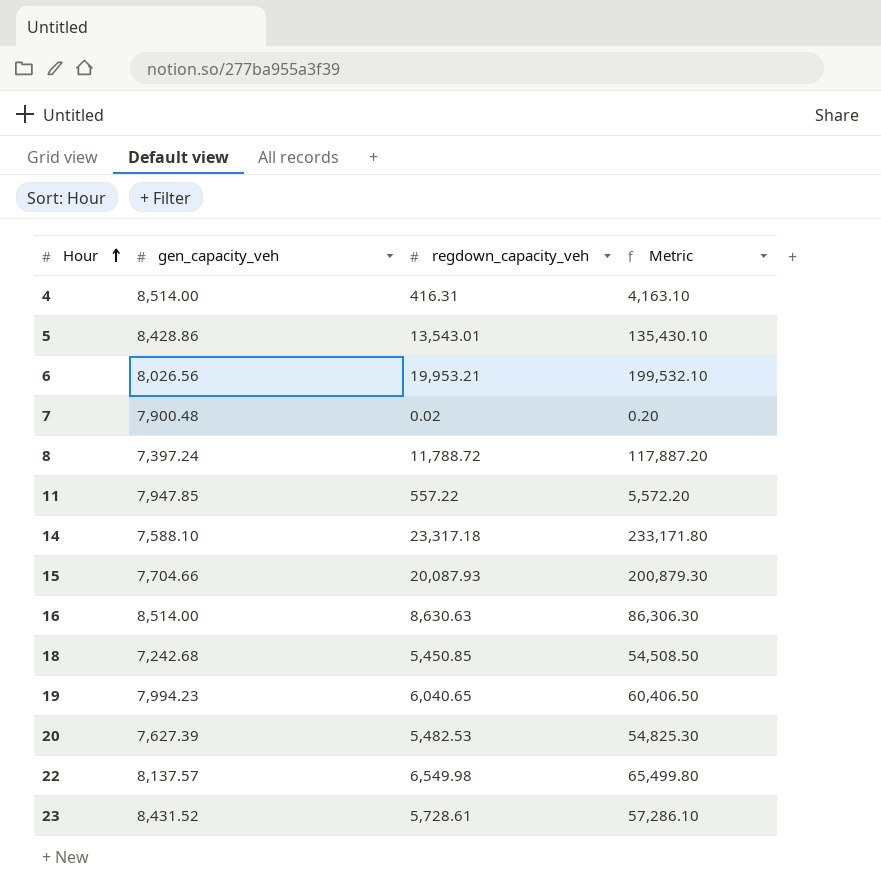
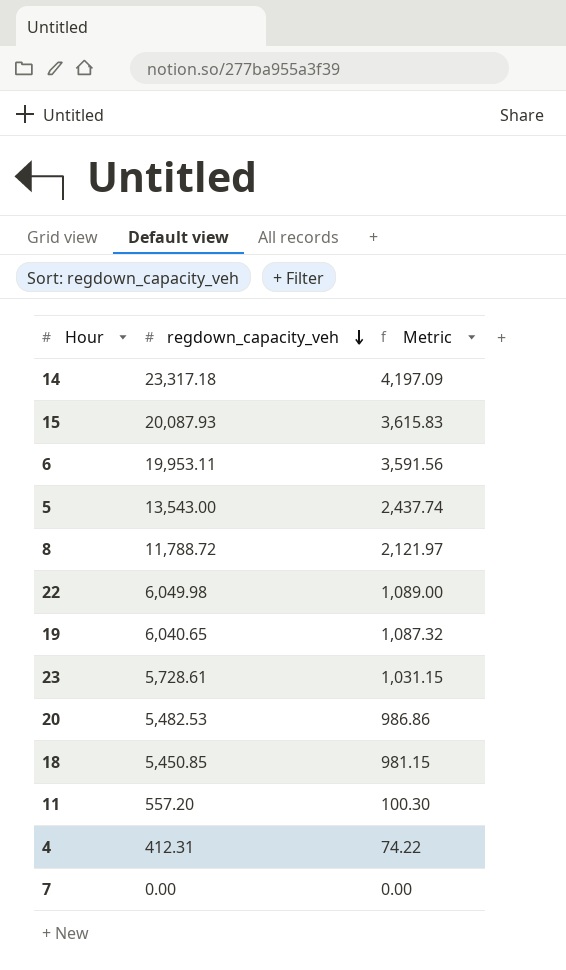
row order: Hour ascending -> regdown_capacity_veh descending
column gen_capacity_veh | position: 2 -> none
column Metric | formula: [regdown_capacity_veh] * 10 -> [regdown_capacity_veh] * 0.18
row 16: 8,514.00 | 8,630.63 | 86,306.30 -> none
6 | regdown_capacity_veh: 19,953.21 -> 19,953.11
5 | regdown_capacity_veh: 13,543.01 -> 13,543.00
22 | regdown_capacity_veh: 6,549.98 -> 6,049.98
11 | regdown_capacity_veh: 557.22 -> 557.20
4 | regdown_capacity_veh: 416.31 -> 412.31
7 | regdown_capacity_veh: 0.02 -> 0.00

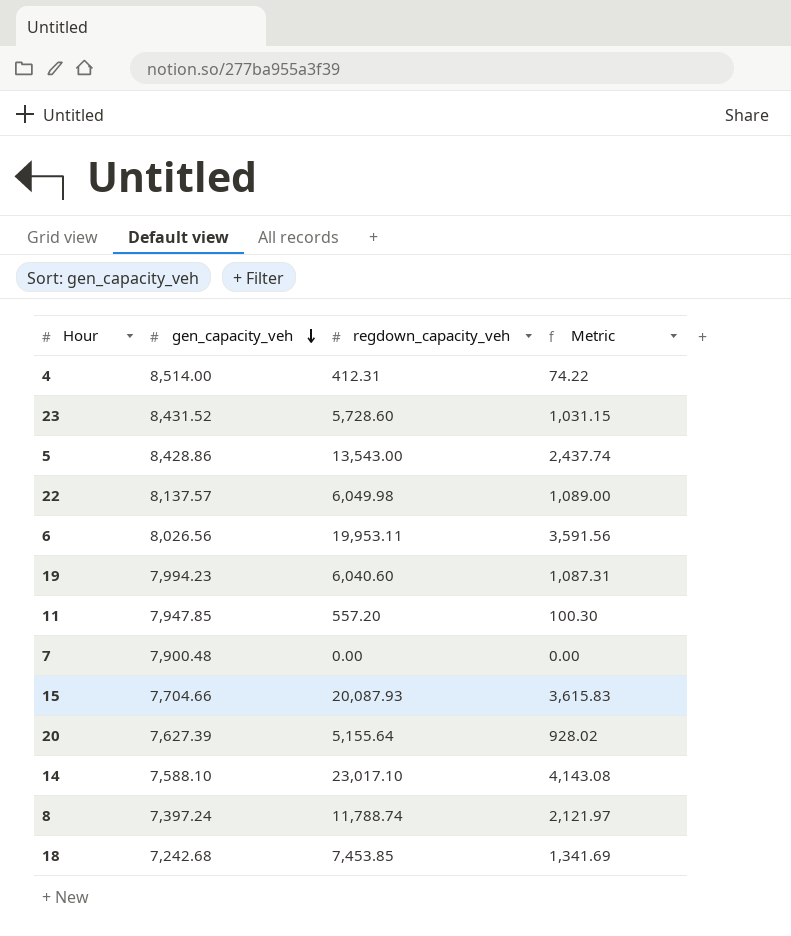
row order: regdown_capacity_veh descending -> gen_capacity_veh descending
column gen_capacity_veh | position: none -> 2
23 | regdown_capacity_veh: 5,728.61 -> 5,728.60
19 | regdown_capacity_veh: 6,040.65 -> 6,040.60
19 | Metric: 1,087.32 -> 1,087.31
20 | regdown_capacity_veh: 5,482.53 -> 5,155.64
20 | Metric: 986.86 -> 928.02
14 | regdown_capacity_veh: 23,317.18 -> 23,017.10
14 | Metric: 4,197.09 -> 4,143.08
8 | regdown_capacity_veh: 11,788.72 -> 11,788.74
18 | regdown_capacity_veh: 5,450.85 -> 7,453.85
18 | Metric: 981.15 -> 1,341.69

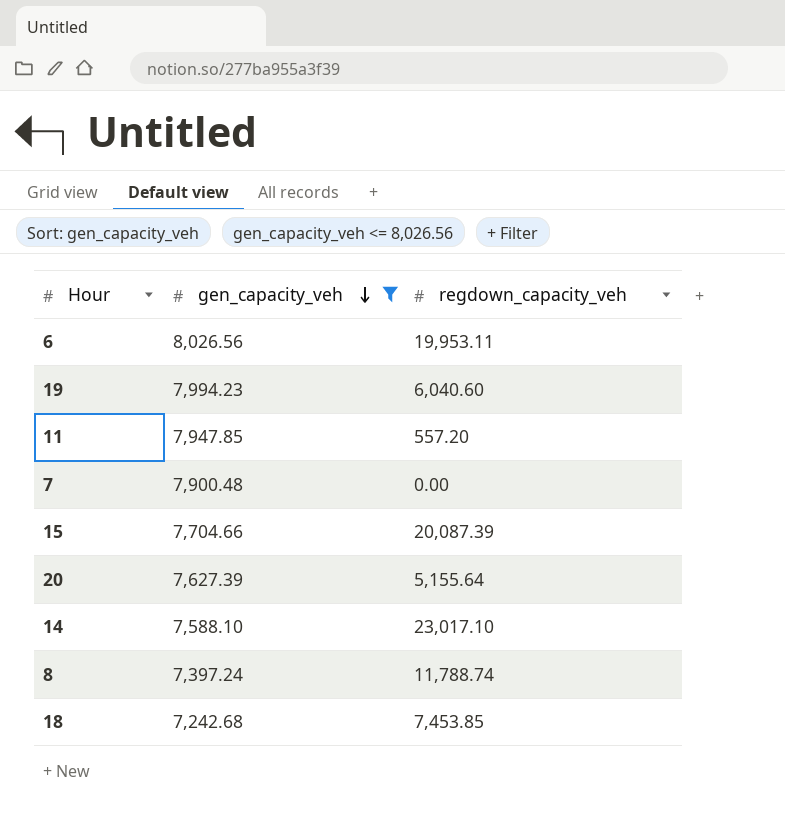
filter: none -> gen_capacity_veh <= 8,026.56
column Metric | formula: [regdown_capacity_veh] * 0.18 -> none
15 | regdown_capacity_veh: 20,087.93 -> 20,087.39

